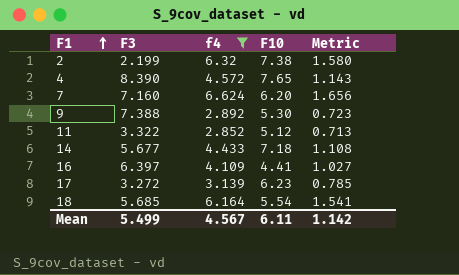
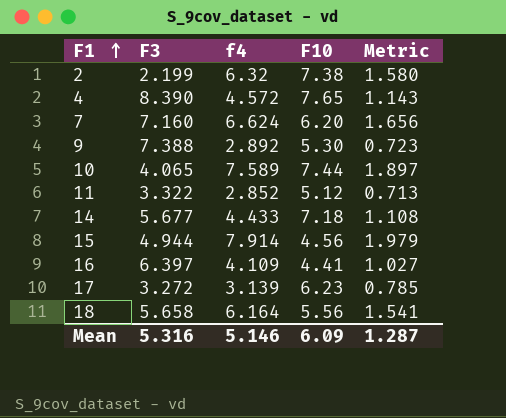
filter: f4 <= 6.624 -> none
18 | F3: 5.685 -> 5.658
18 | F10: 5.54 -> 5.56
Mean | F3: 5.499 -> 5.316
Mean | f4: 4.567 -> 5.146
Mean | F10: 6.11 -> 6.09
Mean | Metric: 1.142 -> 1.287

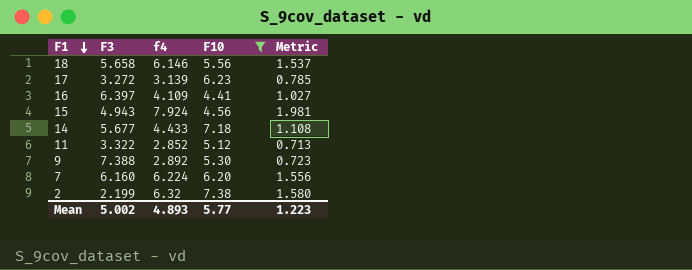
filter: none -> F10 <= 7.38
row order: F1 ascending -> F1 descending
18 | f4: 6.164 -> 6.146
18 | Metric: 1.541 -> 1.537
15 | F3: 4.944 -> 4.943
15 | f4: 7.914 -> 7.924
15 | Metric: 1.979 -> 1.981
7 | F3: 7.160 -> 6.160
7 | f4: 6.624 -> 6.224
7 | Metric: 1.656 -> 1.556
Mean | F3: 5.316 -> 5.002
Mean | f4: 5.146 -> 4.893
Mean | F10: 6.09 -> 5.77
Mean | Metric: 1.287 -> 1.223

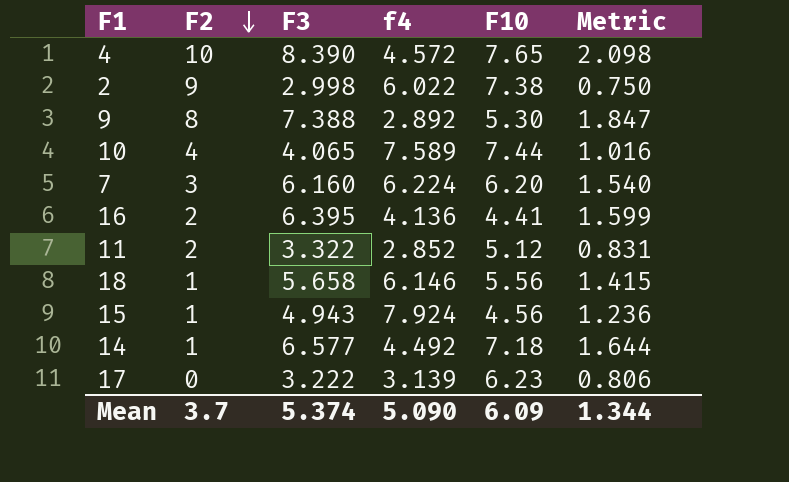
filter: F10 <= 7.38 -> none
row order: F1 descending -> F2 descending
column F2 | position: none -> 2
column Metric | formula: [f4] * 0.25 -> [F3] * 0.25
2 | F3: 2.199 -> 2.998
2 | f4: 6.32 -> 6.022
16 | F3: 6.397 -> 6.395
16 | f4: 4.109 -> 4.136
14 | F3: 5.677 -> 6.577
14 | f4: 4.433 -> 4.492
17 | F3: 3.272 -> 3.222
Mean | F3: 5.002 -> 5.374
Mean | f4: 4.893 -> 5.090
Mean | F10: 5.77 -> 6.09
Mean | Metric: 1.223 -> 1.344

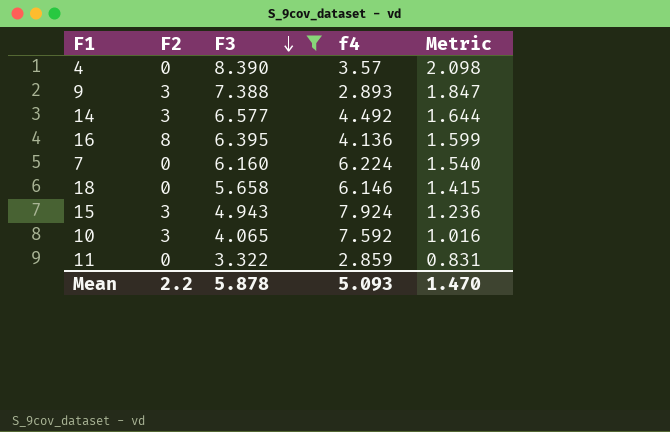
filter: none -> F3 >= 3.322
row order: F2 descending -> F3 descending
column F10 | position: 5 -> none
4 | F2: 10 -> 0
4 | f4: 4.572 -> 3.57
9 | F2: 8 -> 3
9 | f4: 2.892 -> 2.893
14 | F2: 1 -> 3
16 | F2: 2 -> 8
7 | F2: 3 -> 0
18 | F2: 1 -> 0
15 | F2: 1 -> 3
10 | F2: 4 -> 3
10 | f4: 7.589 -> 7.592
11 | F2: 2 -> 0
11 | f4: 2.852 -> 2.859
Mean | F2: 3.7 -> 2.2
Mean | F3: 5.374 -> 5.878
Mean | f4: 5.090 -> 5.093
Mean | Metric: 1.344 -> 1.470

